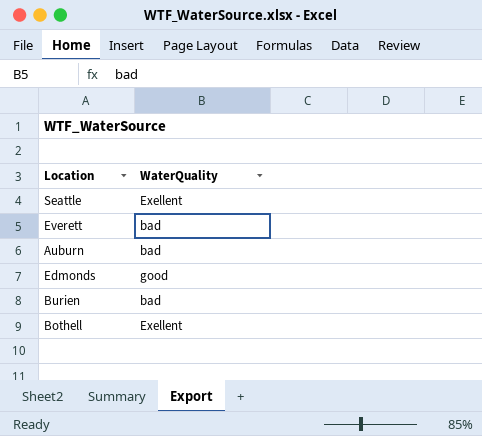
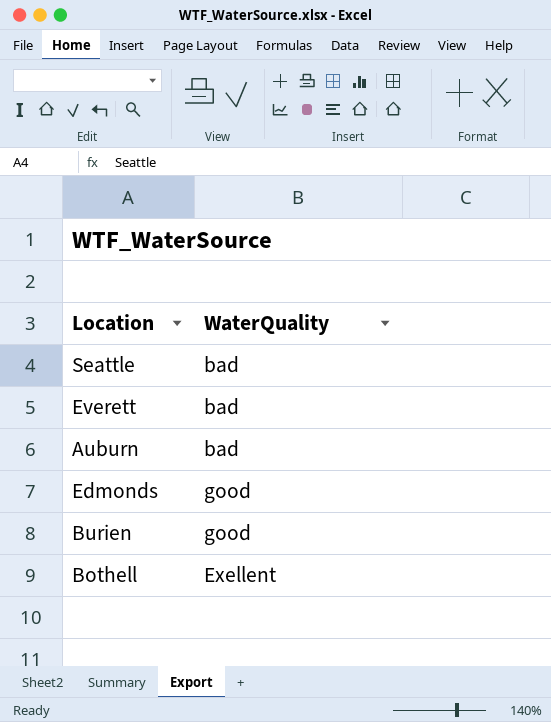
Seattle | WaterQuality: Exellent -> bad
Burien | WaterQuality: bad -> good

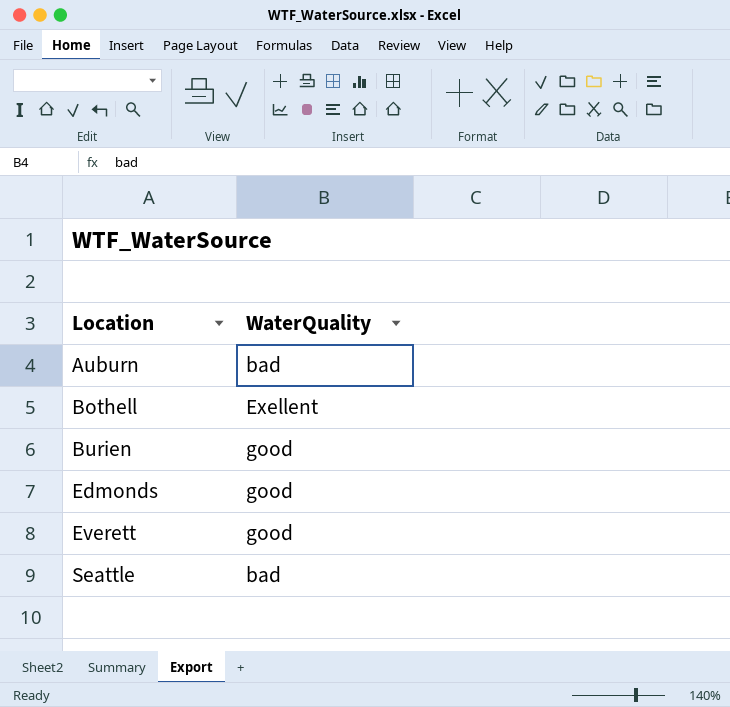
row order: none -> Location ascending
Everett | WaterQuality: bad -> good

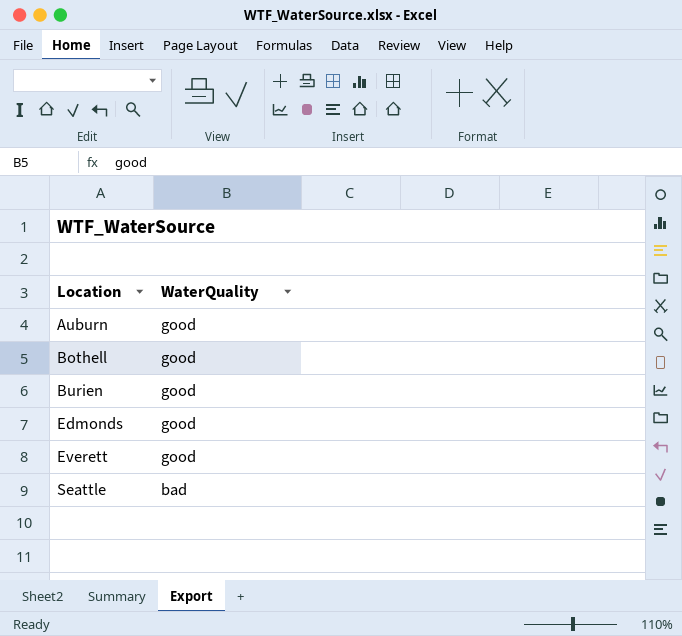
Auburn | WaterQuality: bad -> good
Bothell | WaterQuality: Exellent -> good

